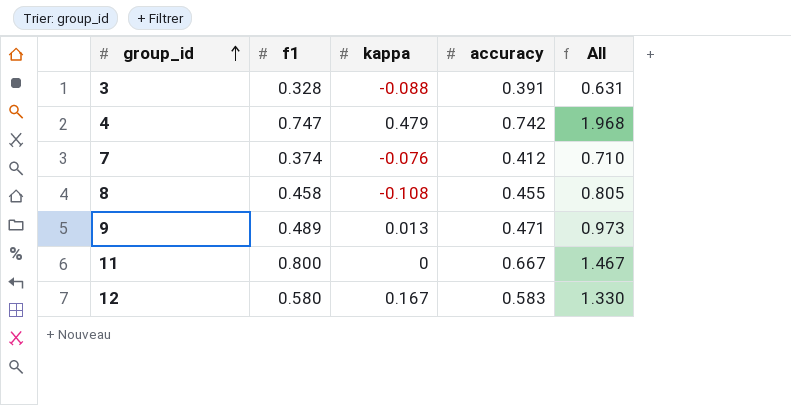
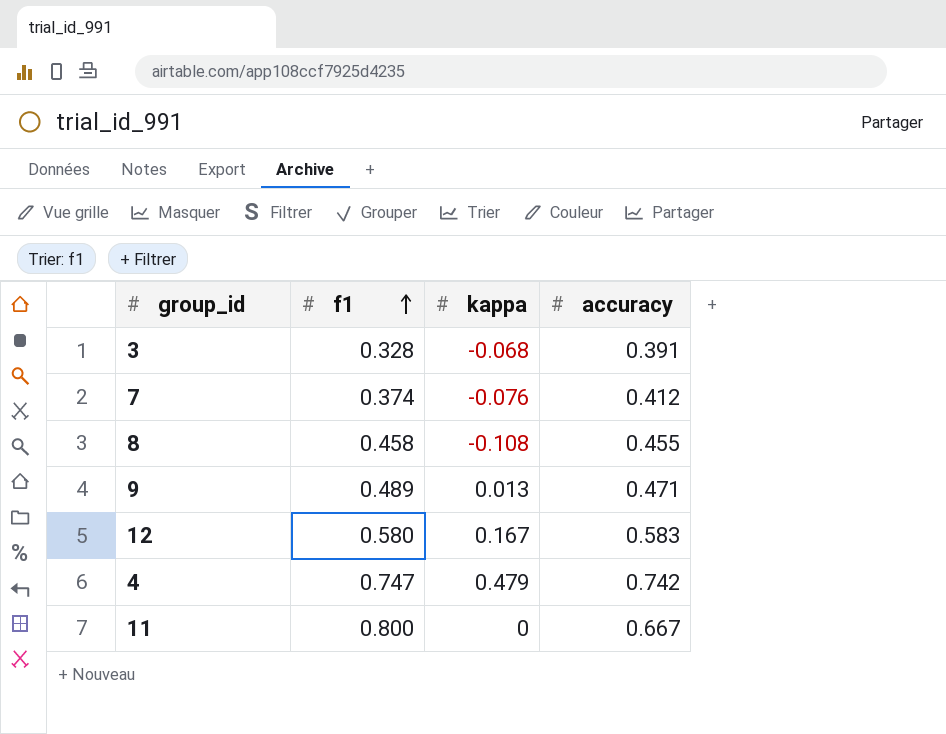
row order: group_id ascending -> f1 ascending
column All | formula: [f1] + [kappa] + [accuracy] -> none
3 | kappa: -0.088 -> -0.068

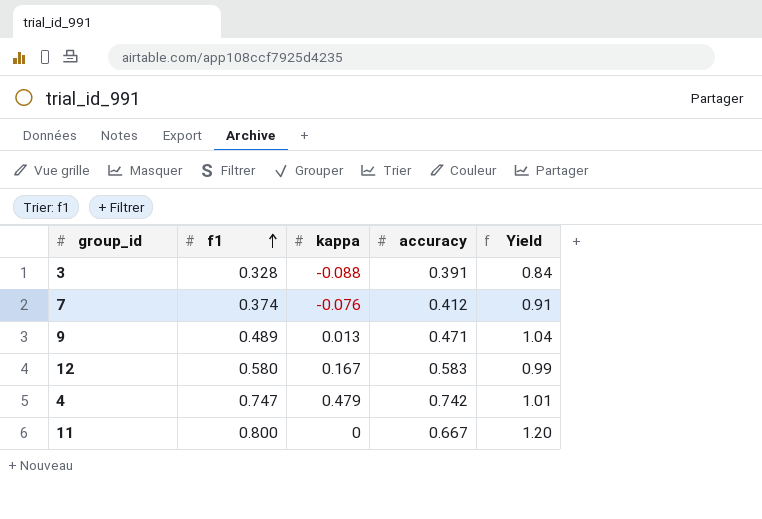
column Yield | formula: none -> [f1] / [accuracy]
row 8: 0.458 | -0.108 | 0.455 -> none
3 | kappa: -0.068 -> -0.088

